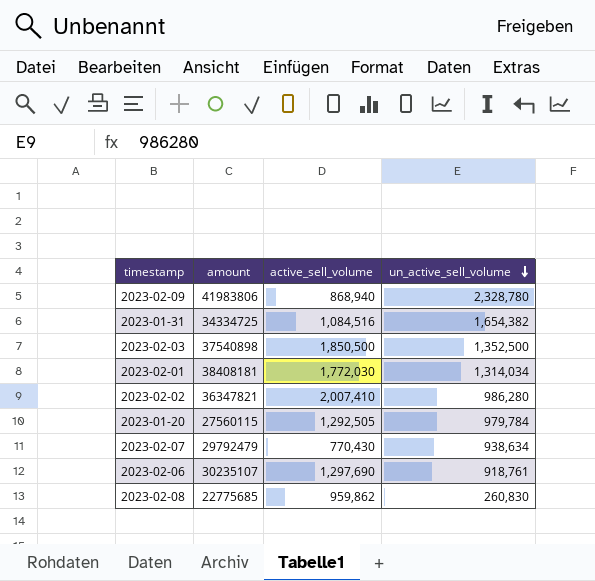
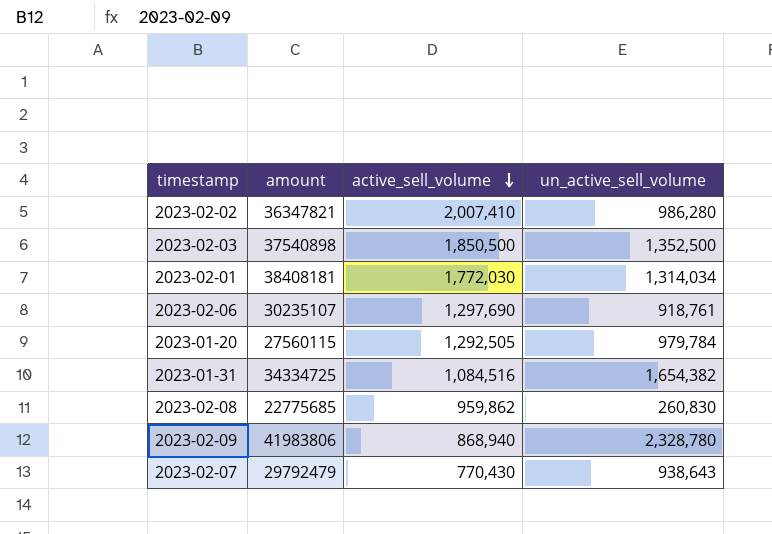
row order: un_active_sell_volume descending -> active_sell_volume descending
2023-02-07 | un_active_sell_volume: 938,634 -> 938,643

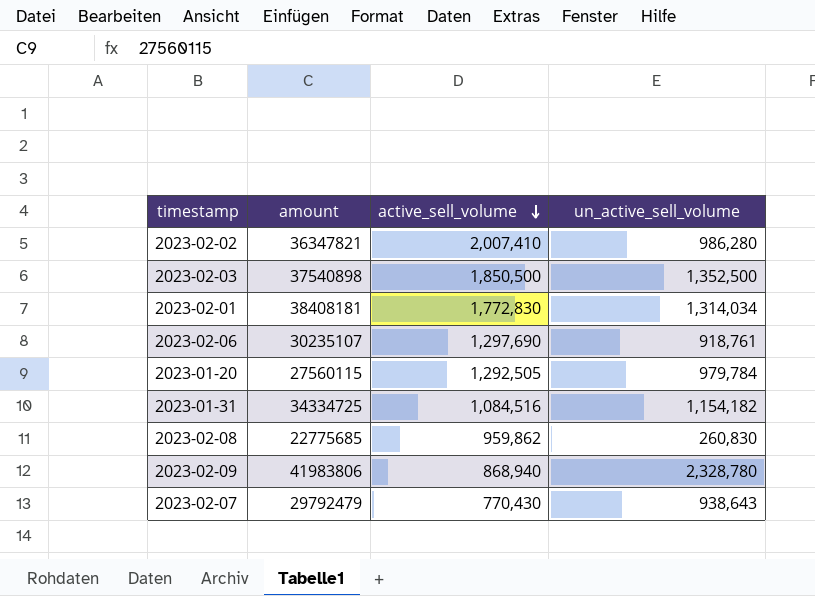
2023-02-01 | active_sell_volume: 1,772,030 -> 1,772,830
2023-01-31 | un_active_sell_volume: 1,654,382 -> 1,154,182

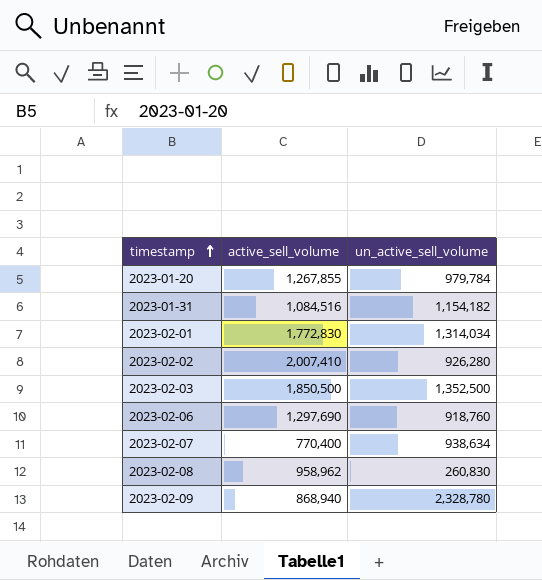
row order: active_sell_volume descending -> timestamp ascending
column amount | position: 2 -> none
2023-01-20 | active_sell_volume: 1,292,505 -> 1,267,855
2023-02-02 | un_active_sell_volume: 986,280 -> 926,280
2023-02-06 | un_active_sell_volume: 918,761 -> 918,760
2023-02-07 | active_sell_volume: 770,430 -> 770,400
2023-02-07 | un_active_sell_volume: 938,643 -> 938,634
2023-02-08 | active_sell_volume: 959,862 -> 958,962

